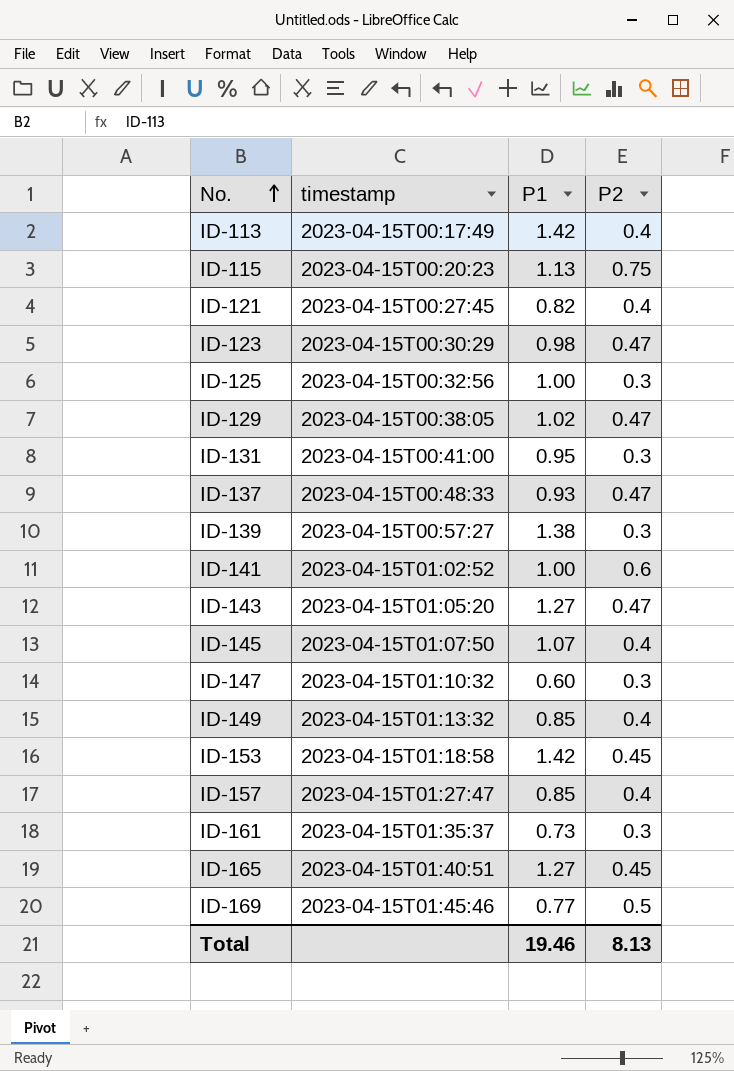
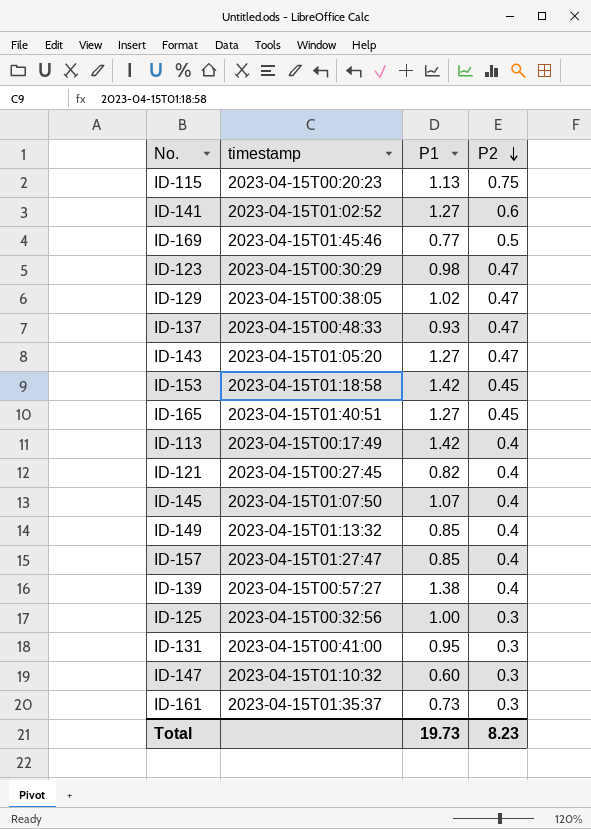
row order: No. ascending -> P2 descending
ID-141 | P1: 1.00 -> 1.27
ID-139 | P2: 0.3 -> 0.4
Total | P1: 19.46 -> 19.73
Total | P2: 8.13 -> 8.23

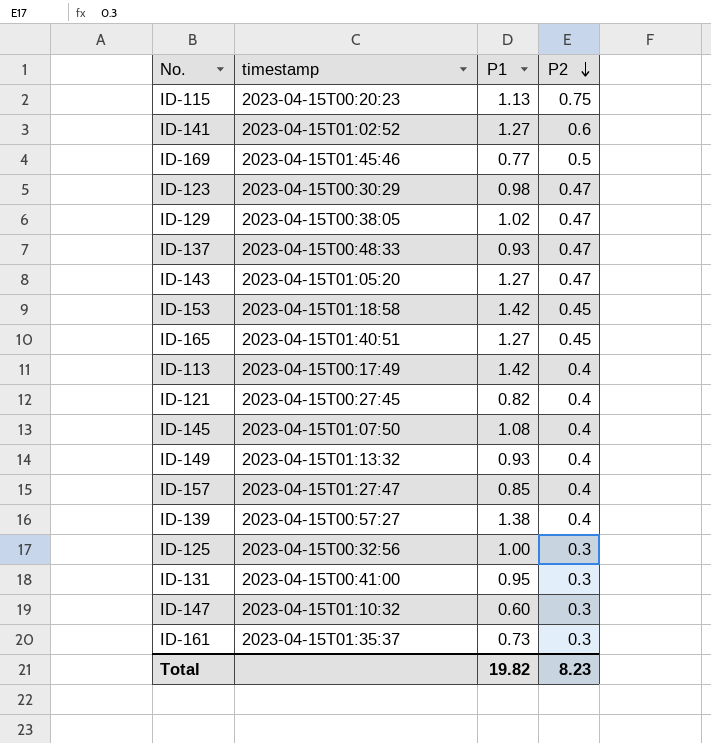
ID-145 | P1: 1.07 -> 1.08
ID-149 | P1: 0.85 -> 0.93
Total | P1: 19.73 -> 19.82

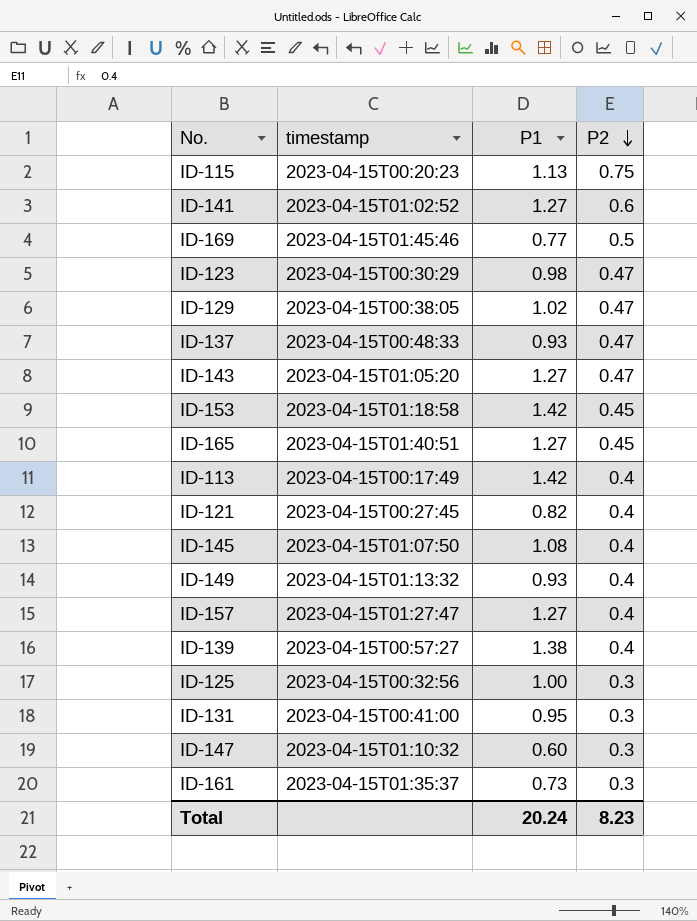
ID-157 | P1: 0.85 -> 1.27
Total | P1: 19.82 -> 20.24

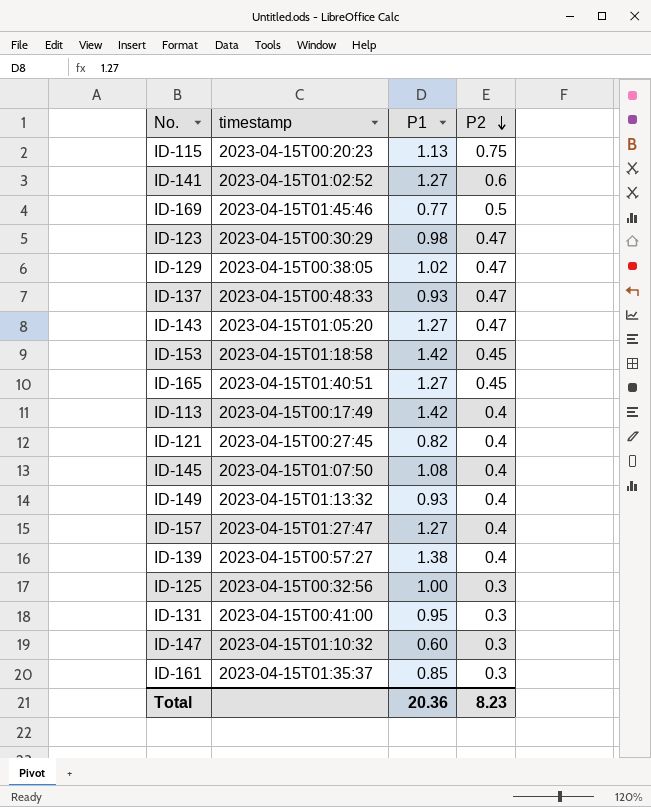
ID-161 | P1: 0.73 -> 0.85
Total | P1: 20.24 -> 20.36

